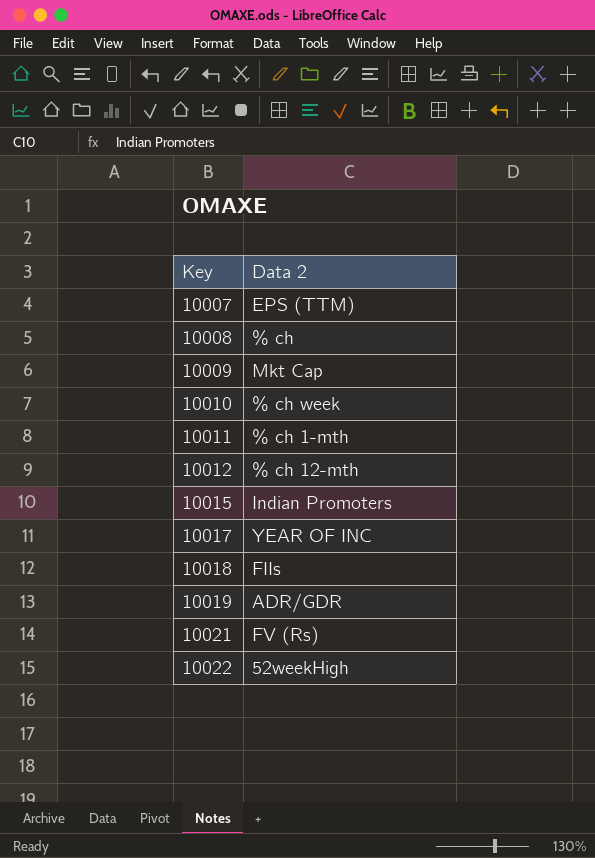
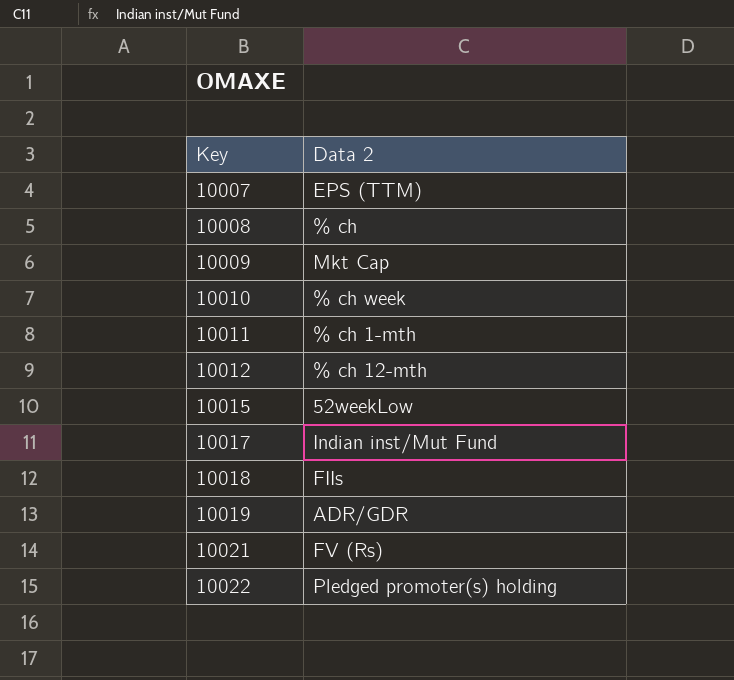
10015 | Data 2: Indian Promoters -> 52weekLow
10017 | Data 2: YEAR OF INC -> Indian inst/Mut Fund
10022 | Data 2: 52weekHigh -> Pledged promoter(s) holding

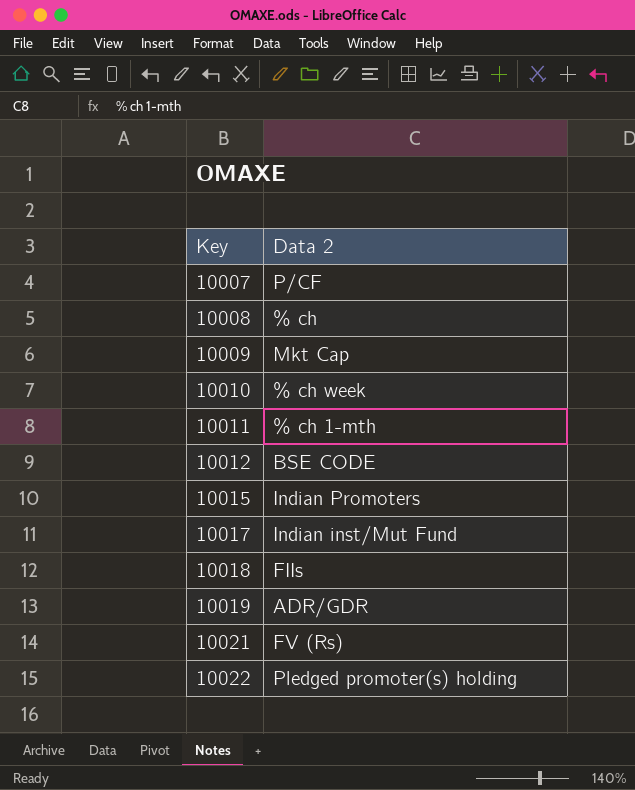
10007 | Data 2: EPS (TTM) -> P/CF
10012 | Data 2: % ch 12-mth -> BSE CODE
10015 | Data 2: 52weekLow -> Indian Promoters

